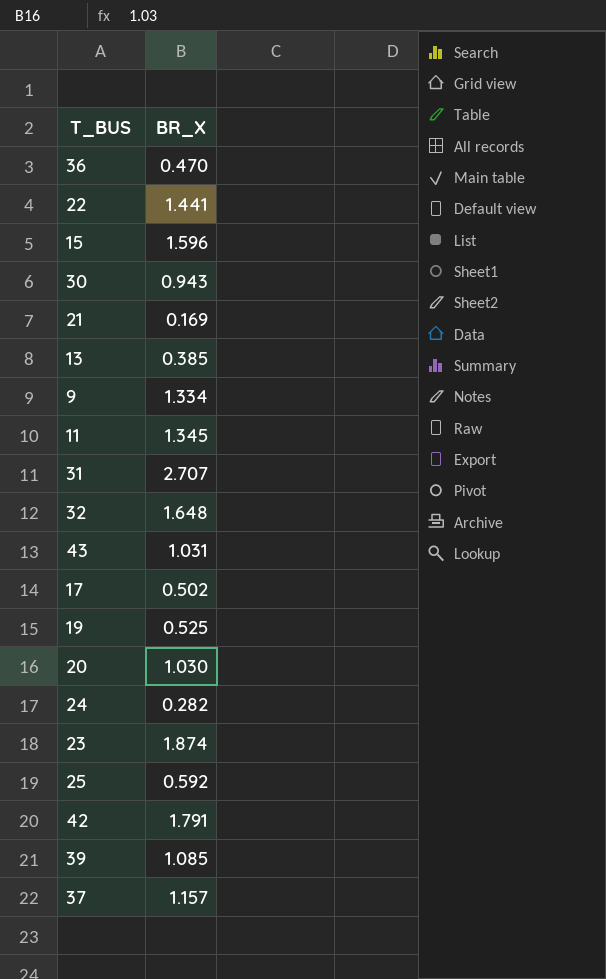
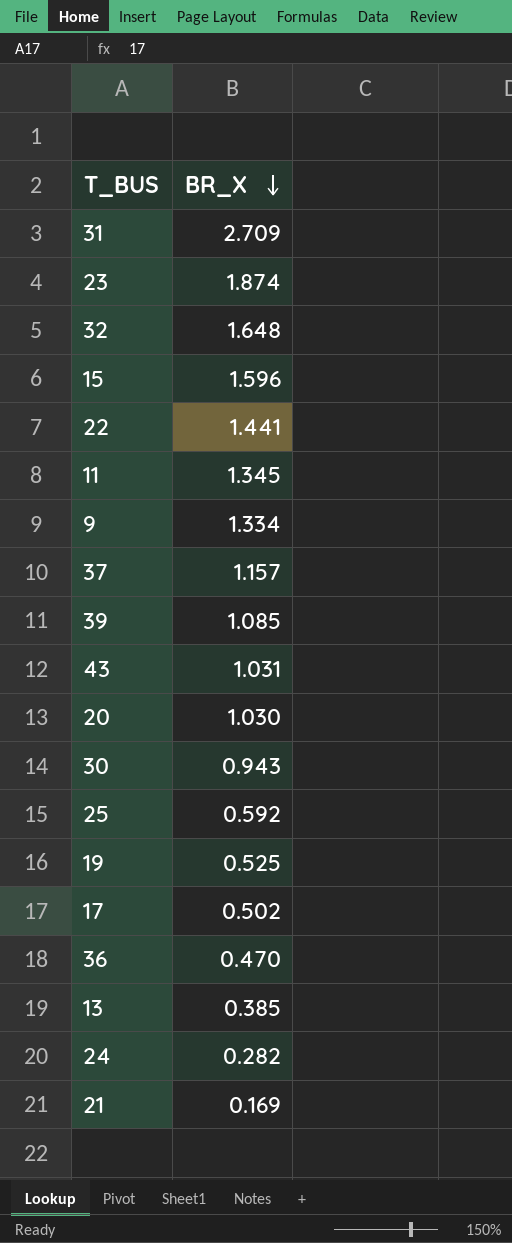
row order: none -> BR_X descending
row 42: 1.791 -> none
31 | BR_X: 2.707 -> 2.709

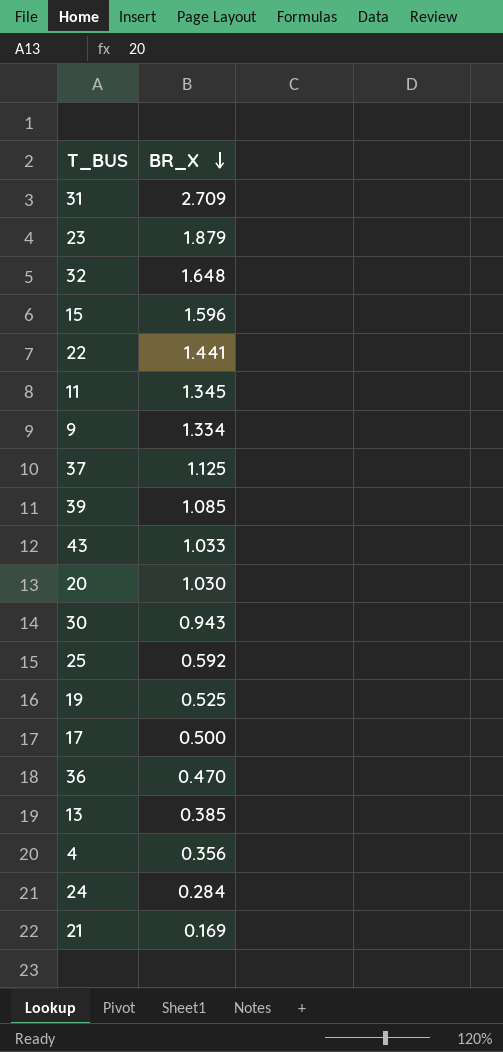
23 | BR_X: 1.874 -> 1.879
37 | BR_X: 1.157 -> 1.125
43 | BR_X: 1.031 -> 1.033
17 | BR_X: 0.502 -> 0.500
row 4: none -> 0.356
24 | BR_X: 0.282 -> 0.284

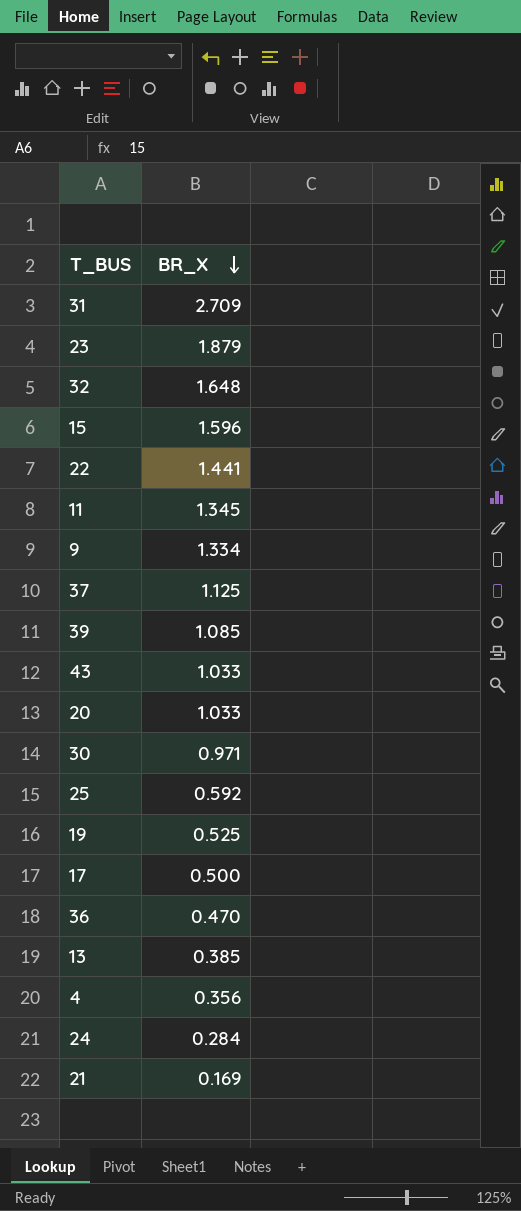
20 | BR_X: 1.030 -> 1.033
30 | BR_X: 0.943 -> 0.971

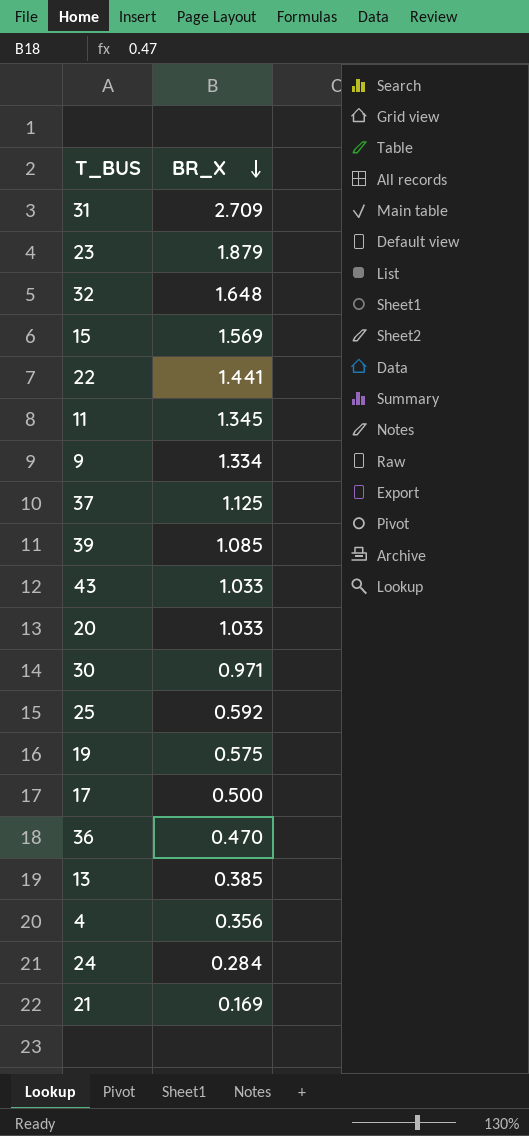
15 | BR_X: 1.596 -> 1.569
19 | BR_X: 0.525 -> 0.575

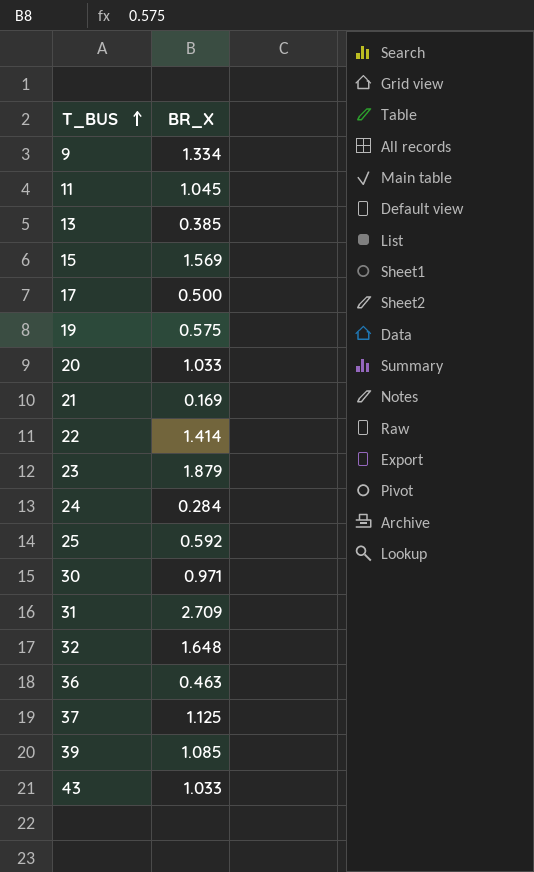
row order: BR_X descending -> T_BUS ascending
row 4: 0.356 -> none
11 | BR_X: 1.345 -> 1.045
22 | BR_X: 1.441 -> 1.414
36 | BR_X: 0.470 -> 0.463

